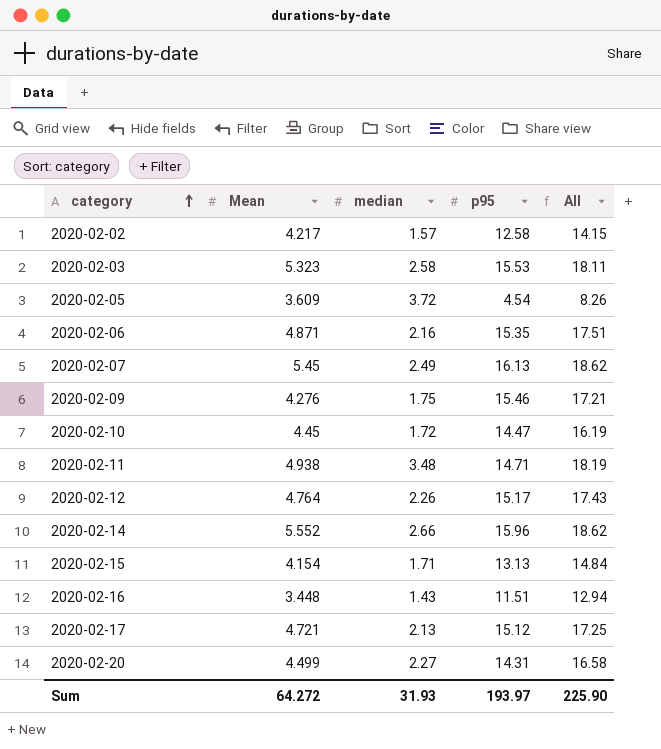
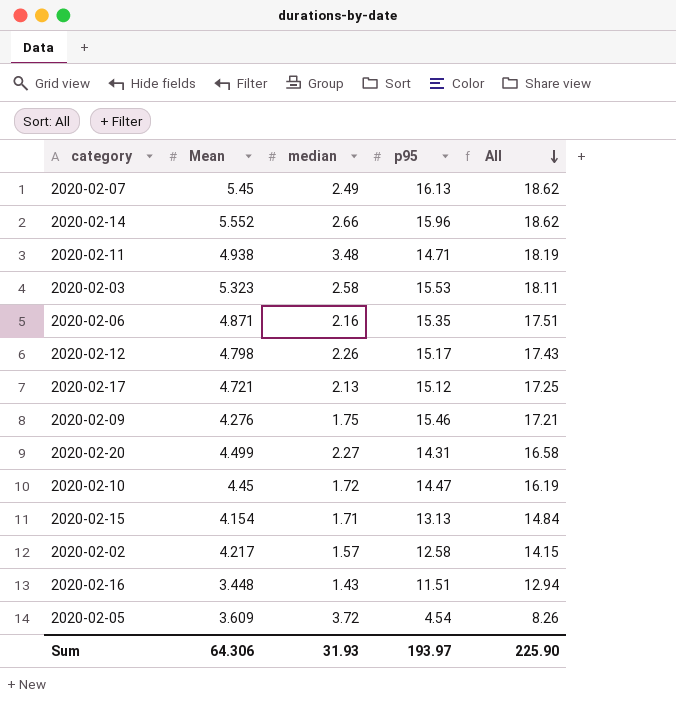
row order: category ascending -> All descending
2020-02-12 | Mean: 4.764 -> 4.798
Sum | Mean: 64.272 -> 64.306

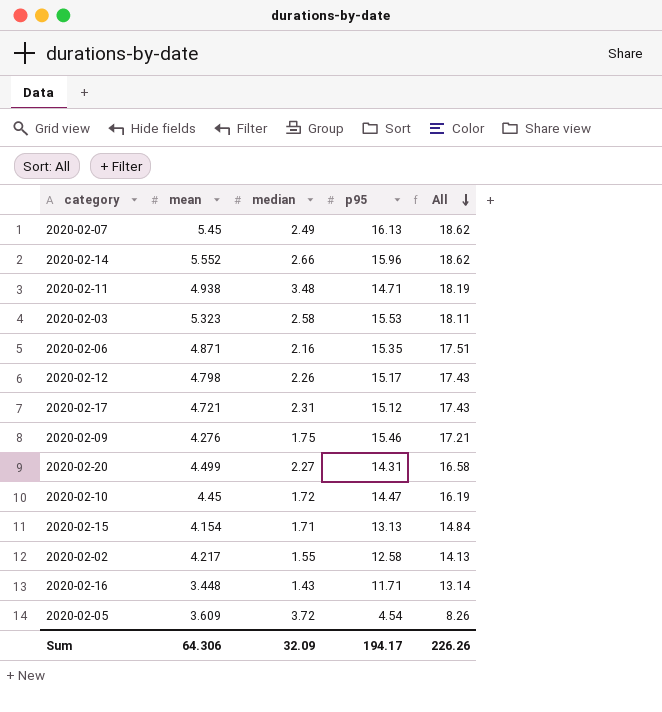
column name: Mean -> mean
2020-02-17 | median: 2.13 -> 2.31
2020-02-17 | All: 17.25 -> 17.43
2020-02-02 | median: 1.57 -> 1.55
2020-02-02 | All: 14.15 -> 14.13
2020-02-16 | p95: 11.51 -> 11.71
2020-02-16 | All: 12.94 -> 13.14
Sum | median: 31.93 -> 32.09
Sum | p95: 193.97 -> 194.17
Sum | All: 225.90 -> 226.26

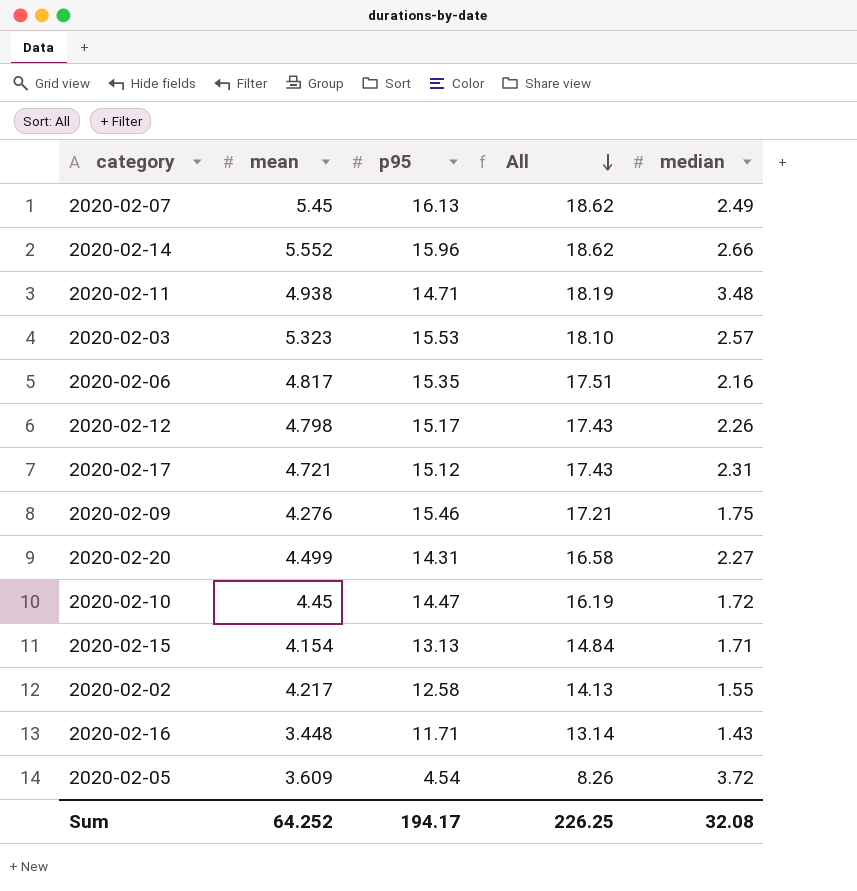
column median | position: 3 -> 5
2020-02-03 | All: 18.11 -> 18.10
2020-02-03 | median: 2.58 -> 2.57
2020-02-06 | mean: 4.871 -> 4.817
Sum | mean: 64.306 -> 64.252
Sum | All: 226.26 -> 226.25
Sum | median: 32.09 -> 32.08

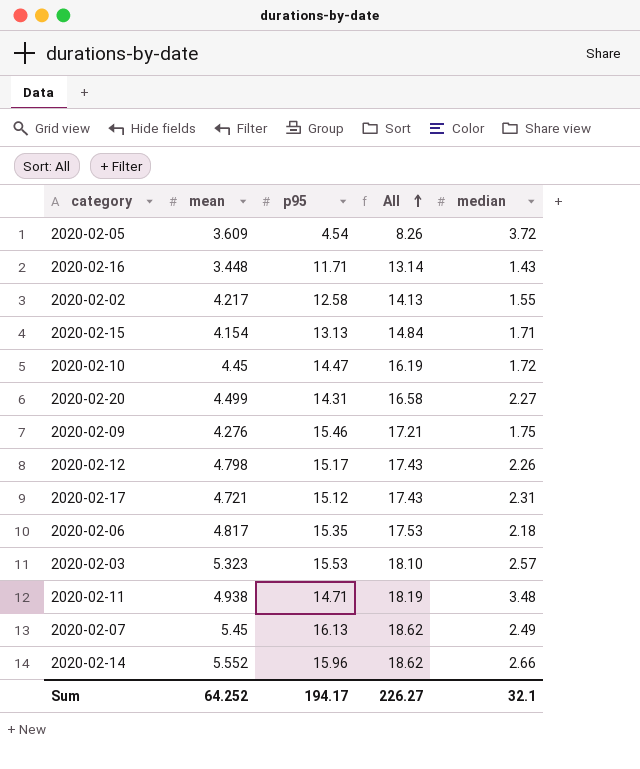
row order: All descending -> All ascending
2020-02-06 | All: 17.51 -> 17.53
2020-02-06 | median: 2.16 -> 2.18
Sum | All: 226.25 -> 226.27
Sum | median: 32.08 -> 32.1

